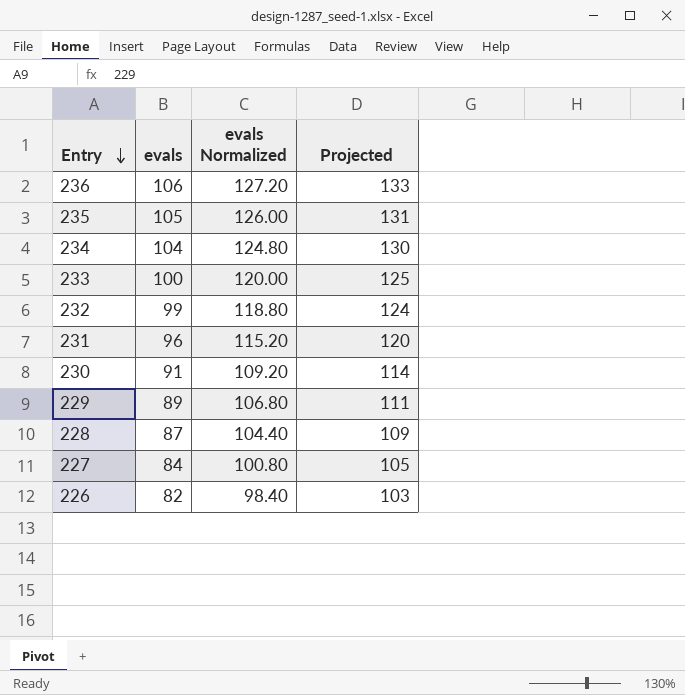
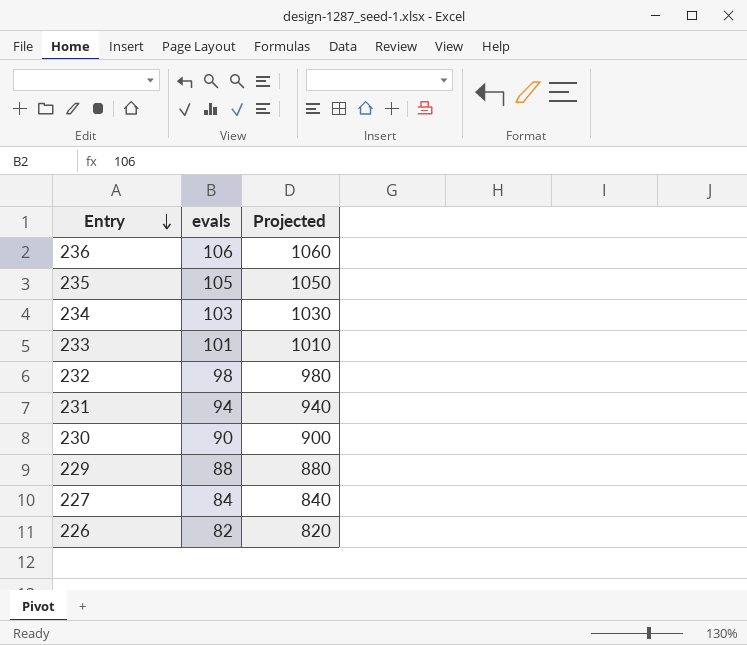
column evals Normalized | formula: [evals] * 1.2 -> none
column Projected | formula: [evals] * 1.25 -> [evals] * 10
row 228: 87 | 104.40 | 109 -> none
234 | evals: 104 -> 103
233 | evals: 100 -> 101
232 | evals: 99 -> 98
231 | evals: 96 -> 94
230 | evals: 91 -> 90
229 | evals: 89 -> 88

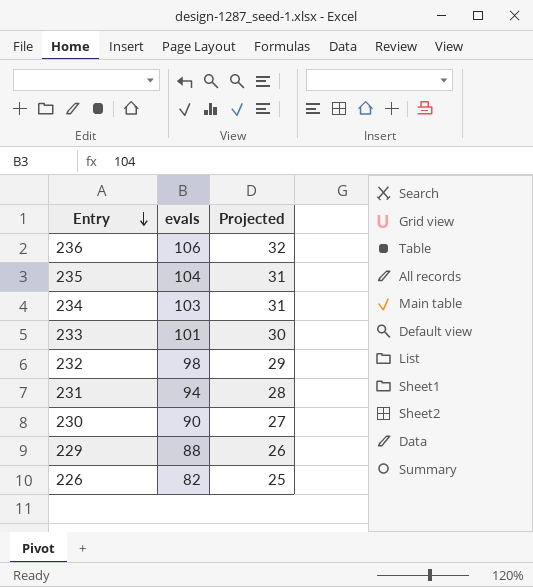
column Projected | formula: [evals] * 10 -> [evals] * 0.3
row 227: 84 | 840 -> none
235 | evals: 105 -> 104

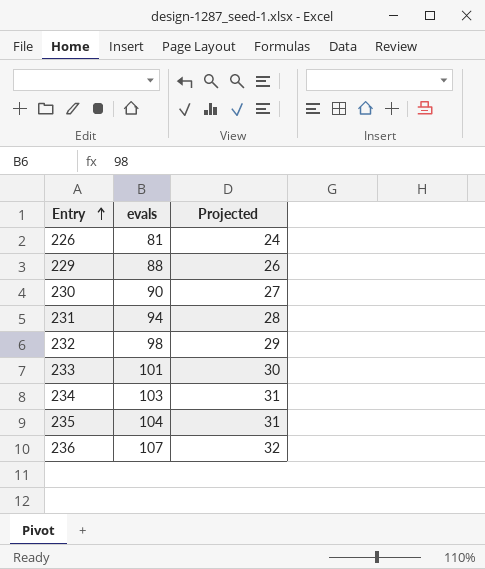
row order: Entry descending -> Entry ascending
226 | evals: 82 -> 81
226 | Projected: 25 -> 24
236 | evals: 106 -> 107

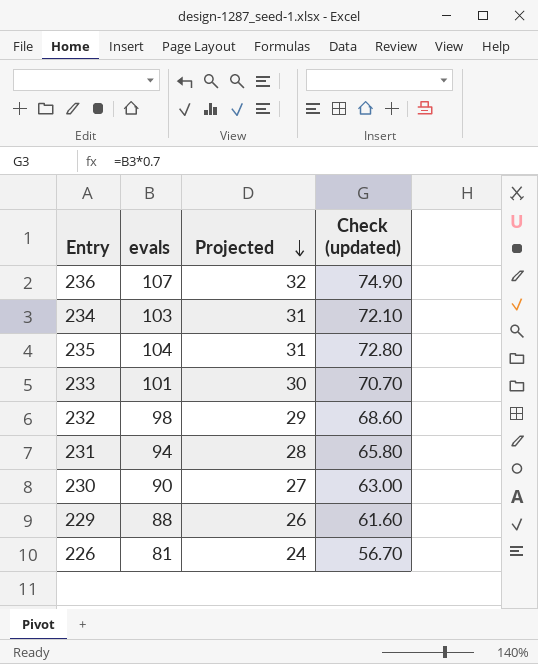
row order: Entry ascending -> Projected descending
column Check (updated) | formula: none -> [evals] * 0.7

